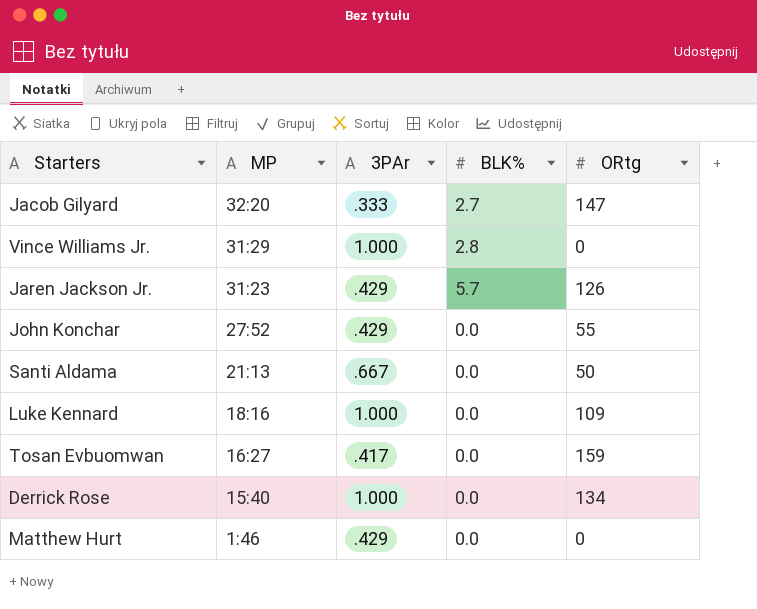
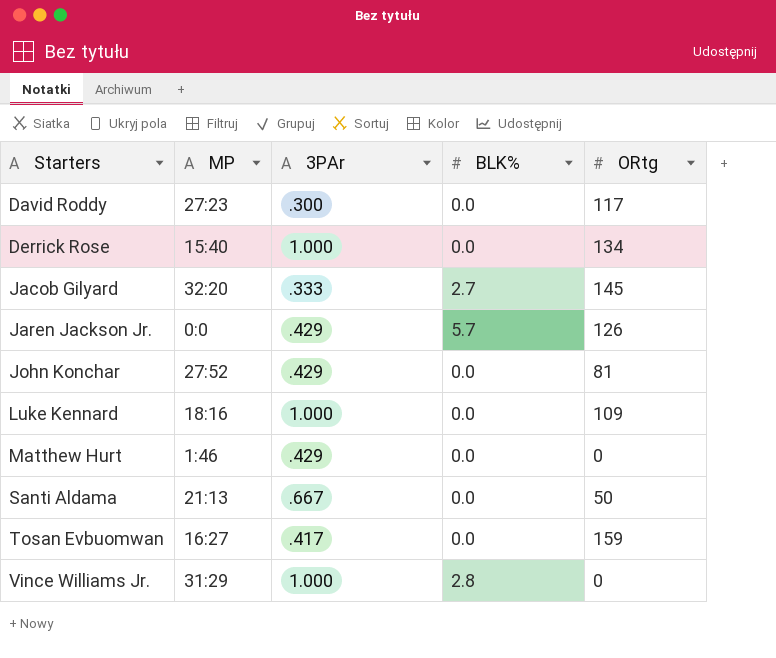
row order: MP descending -> Starters ascending
row David Roddy: none -> 27:23 | .300 | 0.0 | 117
Jacob Gilyard | ORtg: 147 -> 145
Jaren Jackson Jr. | MP: 31:23 -> 0:0
John Konchar | ORtg: 55 -> 81

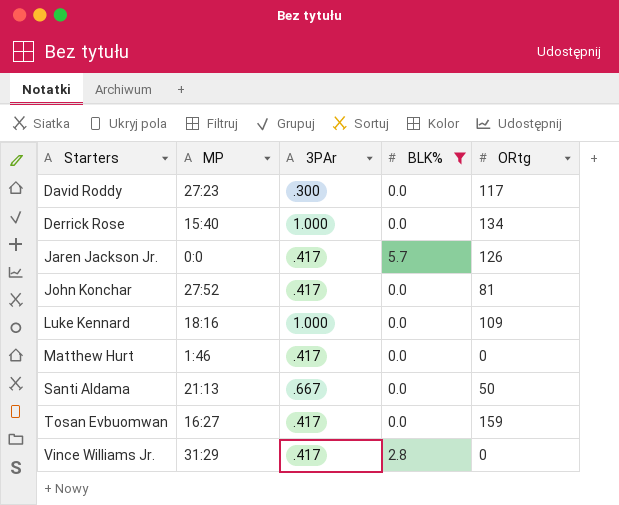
filter: none -> BLK% != 2.7
Jaren Jackson Jr. | 3PAr: .429 -> .417
John Konchar | 3PAr: .429 -> .417
Matthew Hurt | 3PAr: .429 -> .417
Vince Williams Jr. | 3PAr: 1.000 -> .417

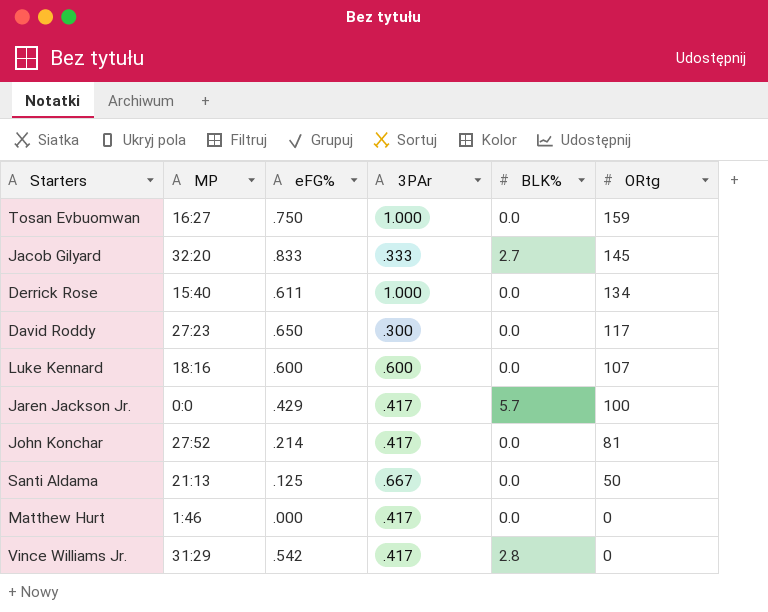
filter: BLK% != 2.7 -> none
row order: Starters ascending -> ORtg descending
column eFG% | position: none -> 3
Tosan Evbuomwan | 3PAr: .417 -> 1.000
Luke Kennard | 3PAr: 1.000 -> .600
Luke Kennard | ORtg: 109 -> 107
Jaren Jackson Jr. | ORtg: 126 -> 100

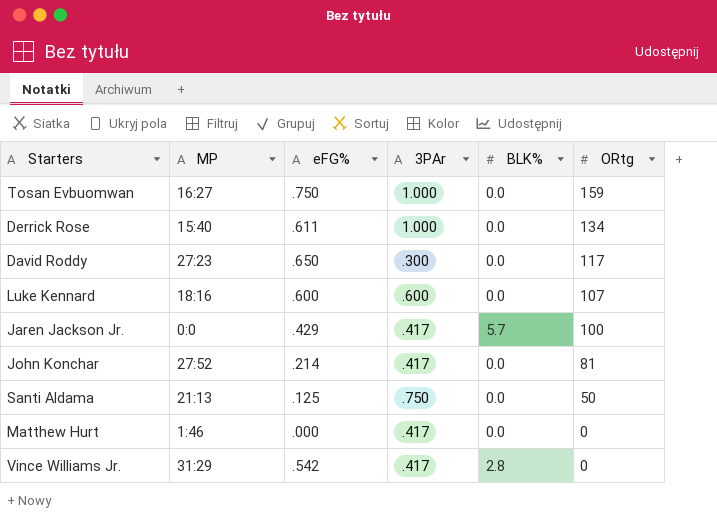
row Jacob Gilyard: 32:20 | .833 | .333 | 2.7 | 145 -> none
Santi Aldama | 3PAr: .667 -> .750

